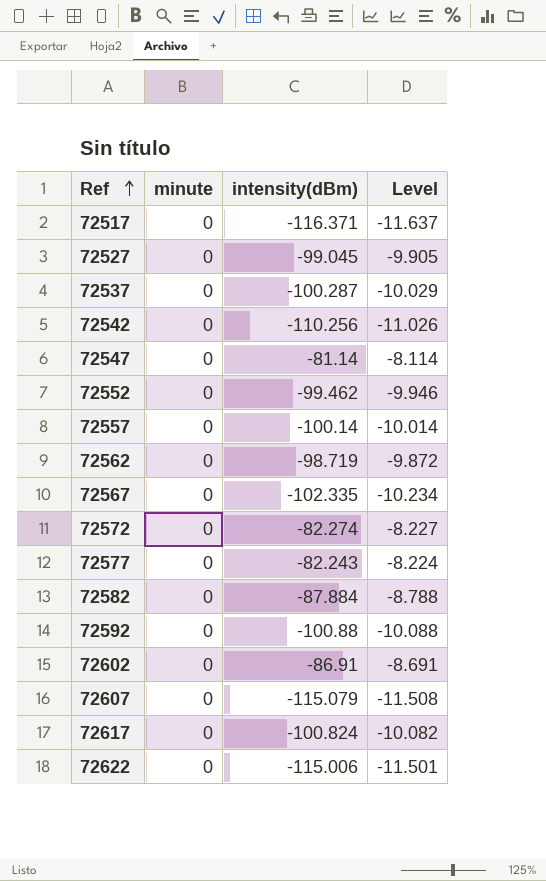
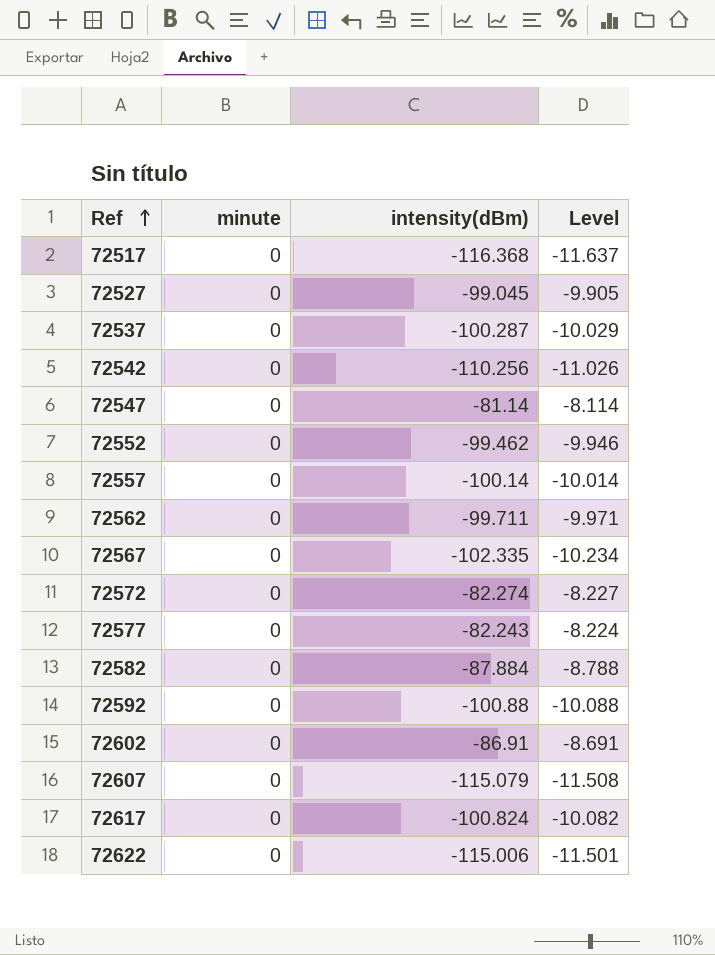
72517 | intensity(dBm): -116.371 -> -116.368
72562 | intensity(dBm): -98.719 -> -99.711
72562 | Level: -9.872 -> -9.971

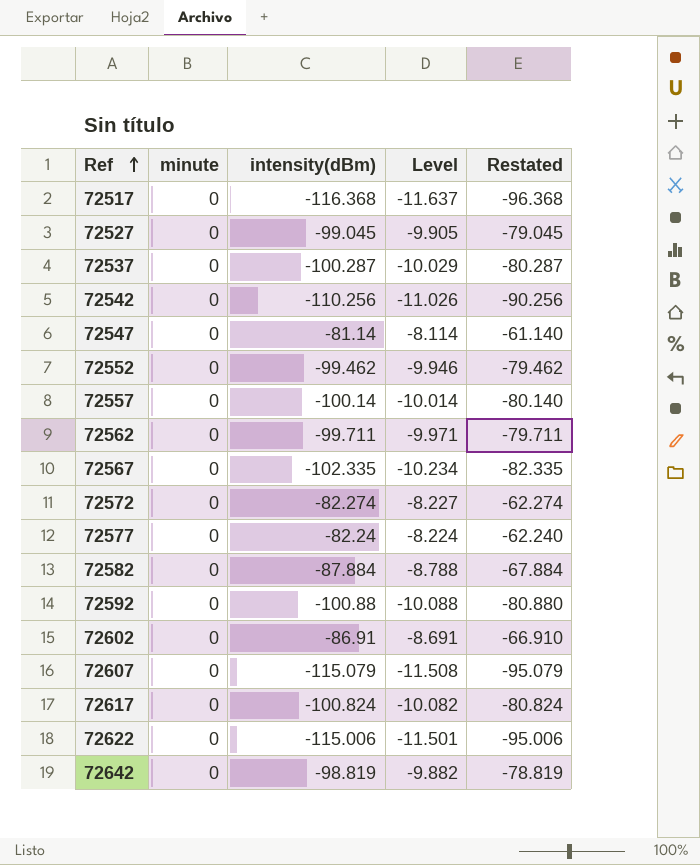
column Restated | formula: none -> [intensity(dBm)] + 20
72577 | intensity(dBm): -82.243 -> -82.24
row 72642: none -> 0 | -98.819 | -9.882 | -78.819

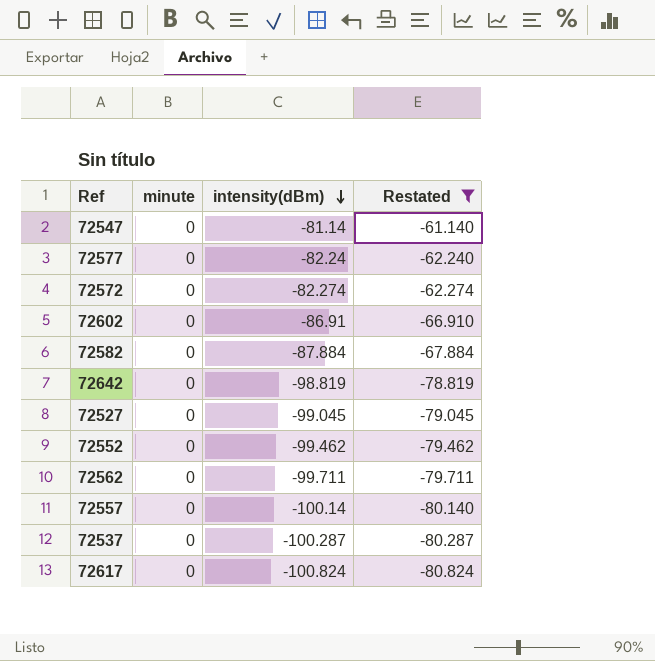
filter: none -> Restated >= -80.824
row order: Ref ascending -> intensity(dBm) descending
column Level | formula: [intensity(dBm)] * 0.1 -> none

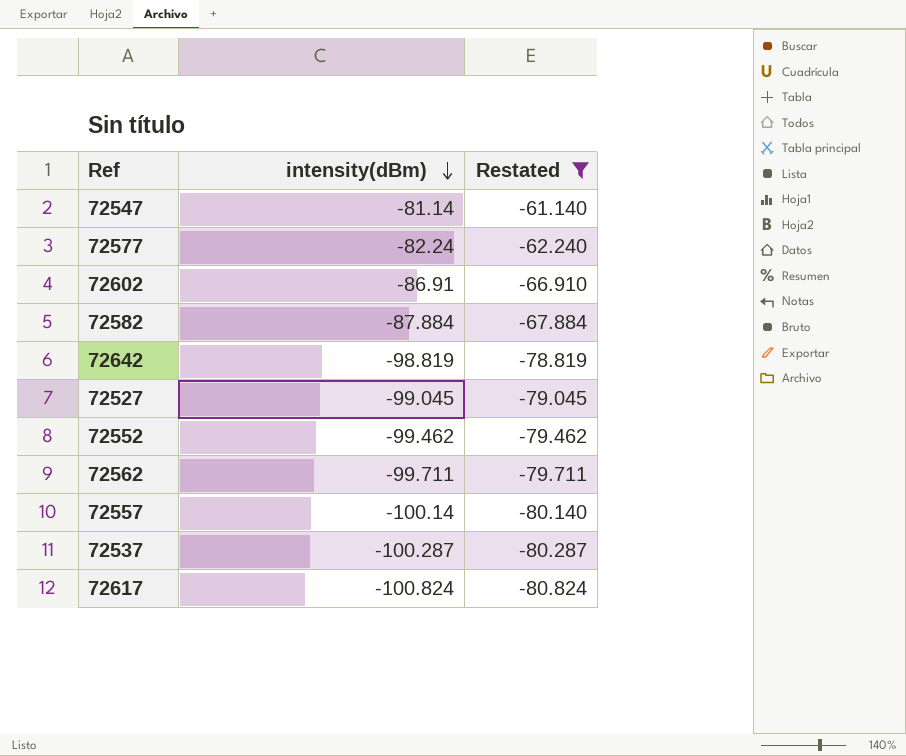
column minute | position: 2 -> none
row 72572: 0 | -82.274 | -62.274 -> none

